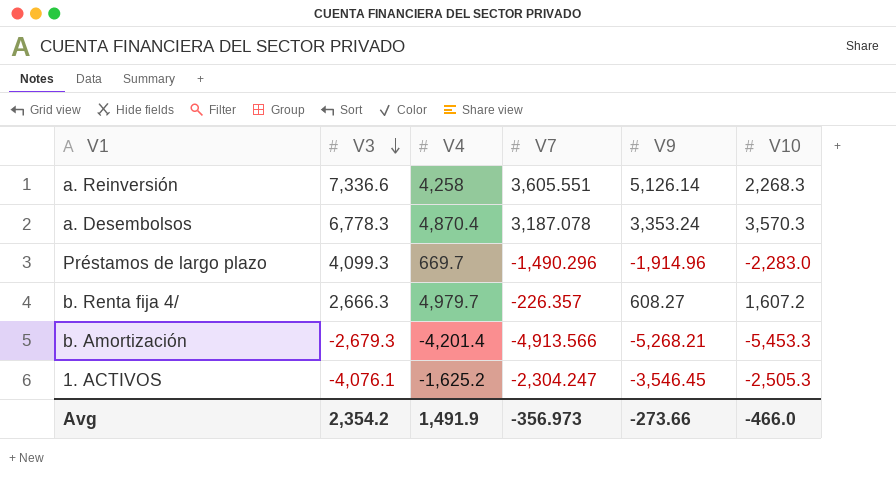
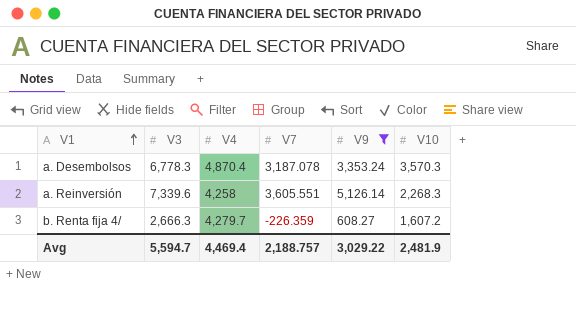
filter: none -> V9 >= 608.27
row order: V3 descending -> V1 ascending
a. Reinversión | V3: 7,336.6 -> 7,339.6
b. Renta fija 4/ | V4: 4,979.7 -> 4,279.7
b. Renta fija 4/ | V7: -226.357 -> -226.359
Avg | V3: 2,354.2 -> 5,594.7
Avg | V4: 1,491.9 -> 4,469.4
Avg | V7: -356.973 -> 2,188.757
Avg | V9: -273.66 -> 3,029.22
Avg | V10: -466.0 -> 2,481.9

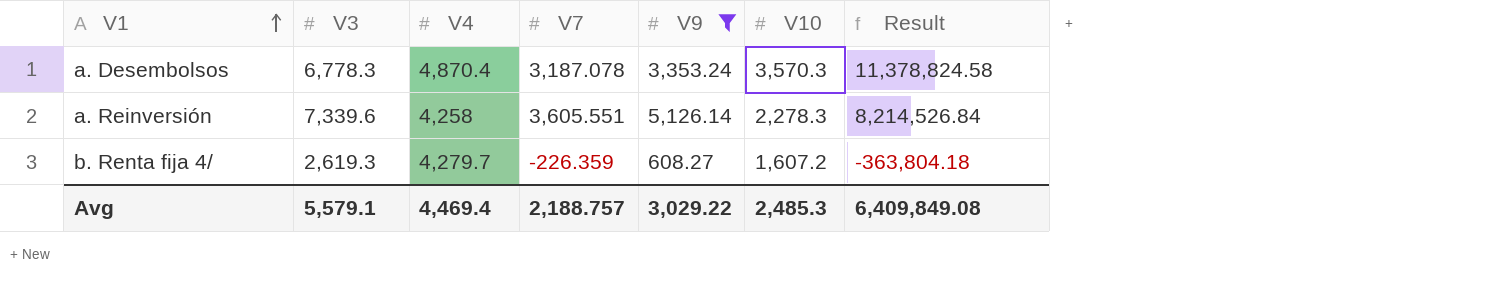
column Result | formula: none -> [V7] * [V10]
a. Reinversión | V10: 2,268.3 -> 2,278.3
b. Renta fija 4/ | V3: 2,666.3 -> 2,619.3
Avg | V3: 5,594.7 -> 5,579.1
Avg | V10: 2,481.9 -> 2,485.3

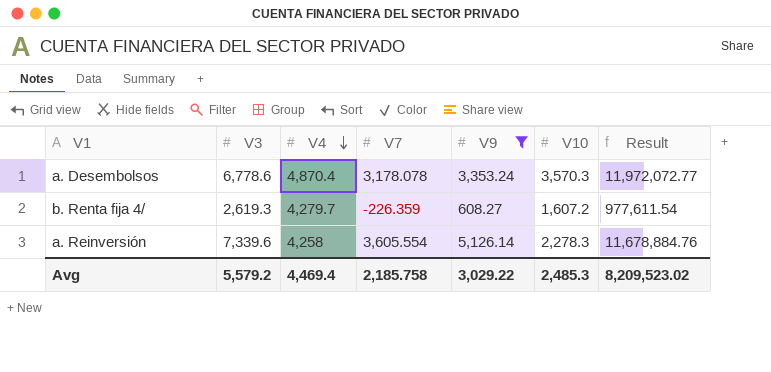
row order: V1 ascending -> V4 descending
column Result | formula: [V7] * [V10] -> [V9] * [V10]
a. Desembolsos | V3: 6,778.3 -> 6,778.6
a. Desembolsos | V7: 3,187.078 -> 3,178.078
a. Reinversión | V7: 3,605.551 -> 3,605.554
Avg | V3: 5,579.1 -> 5,579.2
Avg | V7: 2,188.757 -> 2,185.758
Avg | Result: 6,409,849.08 -> 8,209,523.02

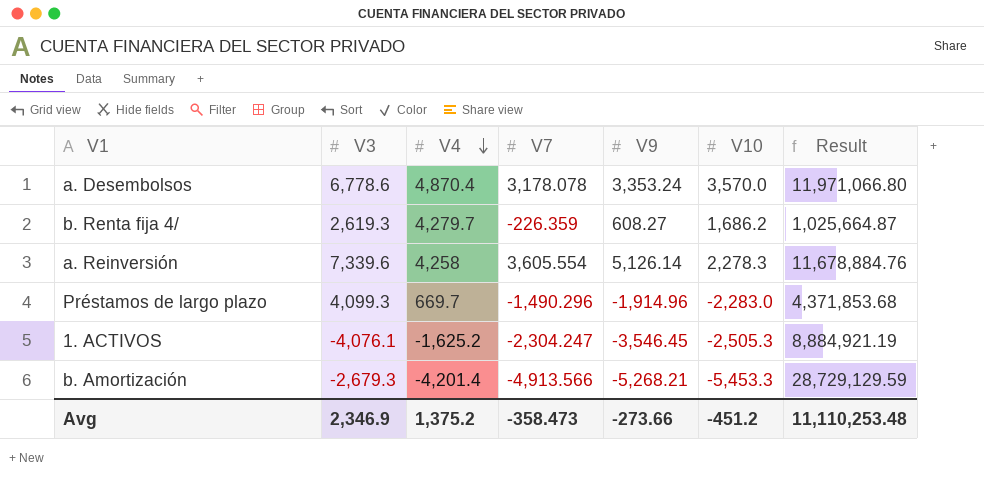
filter: V9 >= 608.27 -> none
a. Desembolsos | V10: 3,570.3 -> 3,570.0
a. Desembolsos | Result: 11,972,072.77 -> 11,971,066.80
b. Renta fija 4/ | V10: 1,607.2 -> 1,686.2
b. Renta fija 4/ | Result: 977,611.54 -> 1,025,664.87
Avg | V3: 5,579.2 -> 2,346.9
Avg | V4: 4,469.4 -> 1,375.2
Avg | V7: 2,185.758 -> -358.473
Avg | V9: 3,029.22 -> -273.66
Avg | V10: 2,485.3 -> -451.2
Avg | Result: 8,209,523.02 -> 11,110,253.48

